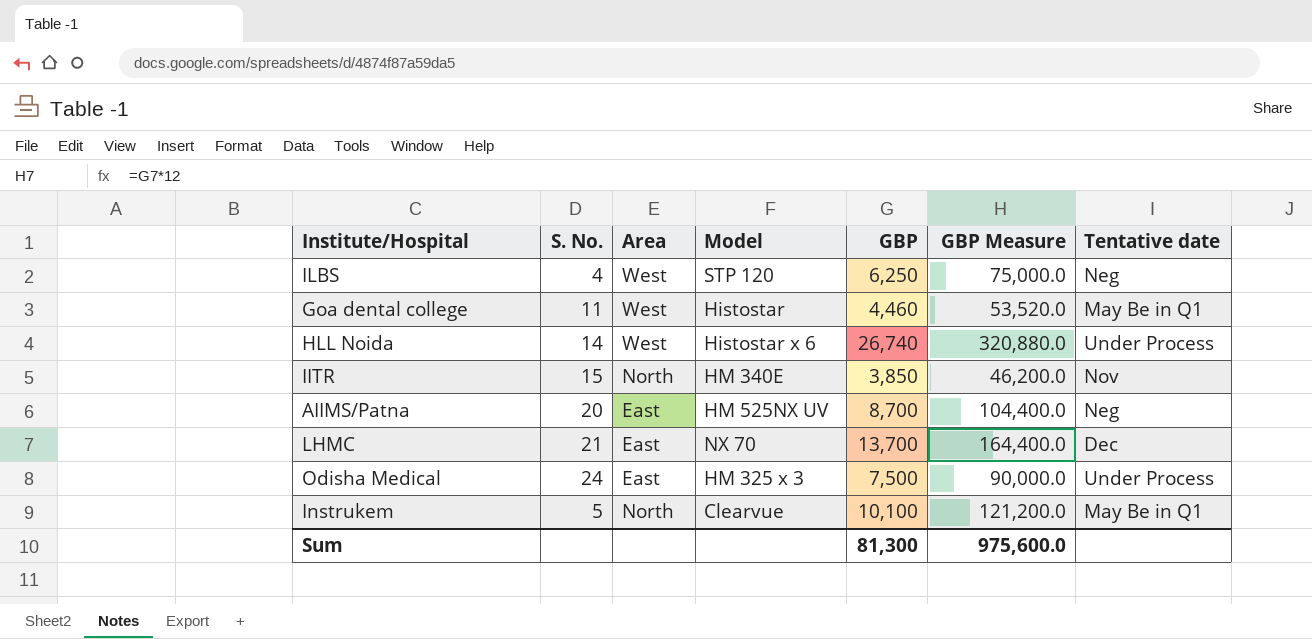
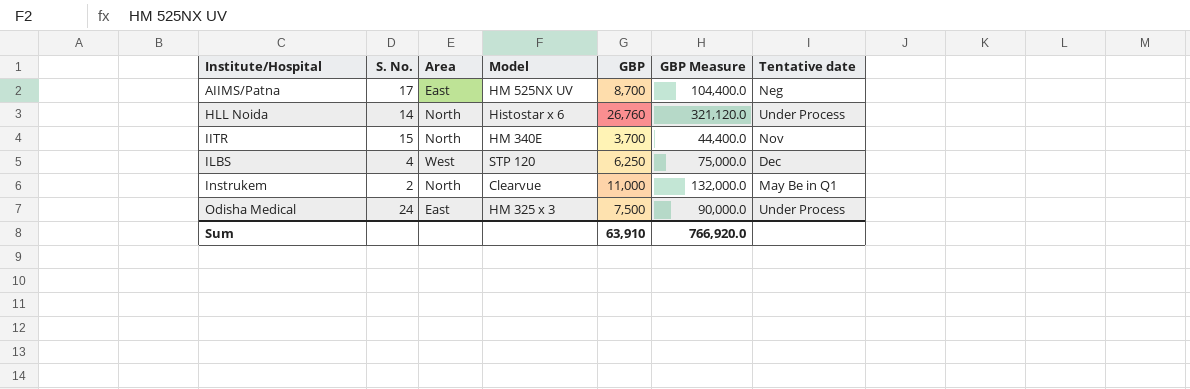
row order: none -> Institute/Hospital ascending
row Goa dental college: 11 | West | Histostar | 4,460 | 53,520.0 | May Be in Q1 -> none
row LHMC: 21 | East | NX 70 | 13,700 | 164,400.0 | Dec -> none
AIIMS/Patna | S. No.: 20 -> 17
HLL Noida | Area: West -> North
HLL Noida | GBP: 26,740 -> 26,760
HLL Noida | GBP Measure: 320,880.0 -> 321,120.0
IITR | GBP: 3,850 -> 3,700
IITR | GBP Measure: 46,200.0 -> 44,400.0
ILBS | Tentative date: Neg -> Dec
Instrukem | S. No.: 5 -> 2
Instrukem | GBP: 10,100 -> 11,000
Instrukem | GBP Measure: 121,200.0 -> 132,000.0
Sum | GBP: 81,300 -> 63,910
Sum | GBP Measure: 975,600.0 -> 766,920.0

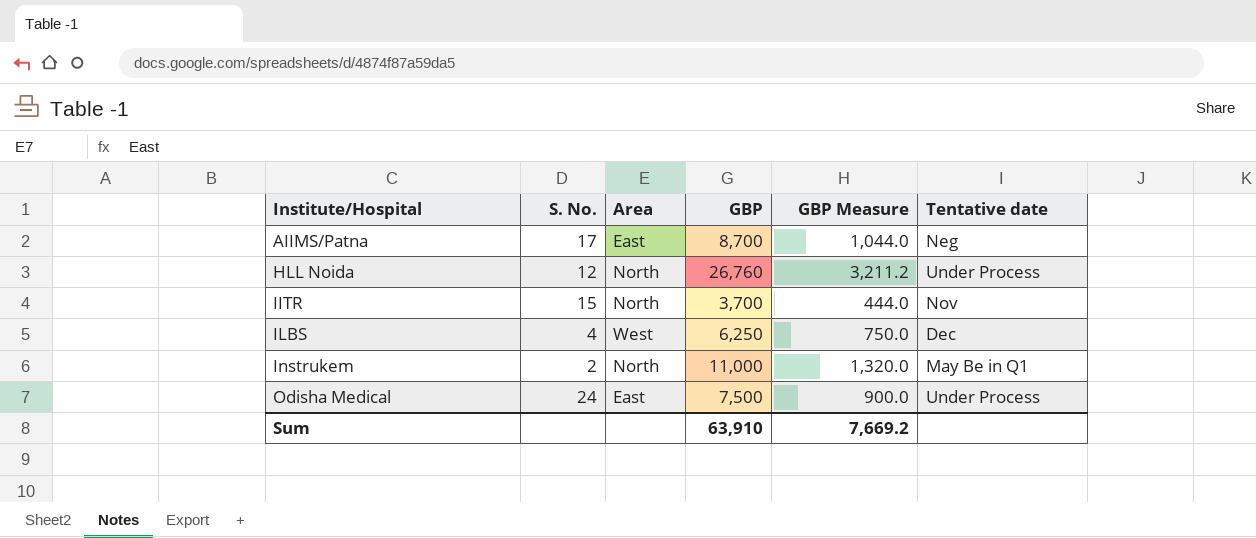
column Model | position: 4 -> none
column GBP Measure | formula: [GBP] * 12 -> [GBP] * 0.12
HLL Noida | S. No.: 14 -> 12
Sum | GBP Measure: 766,920.0 -> 7,669.2

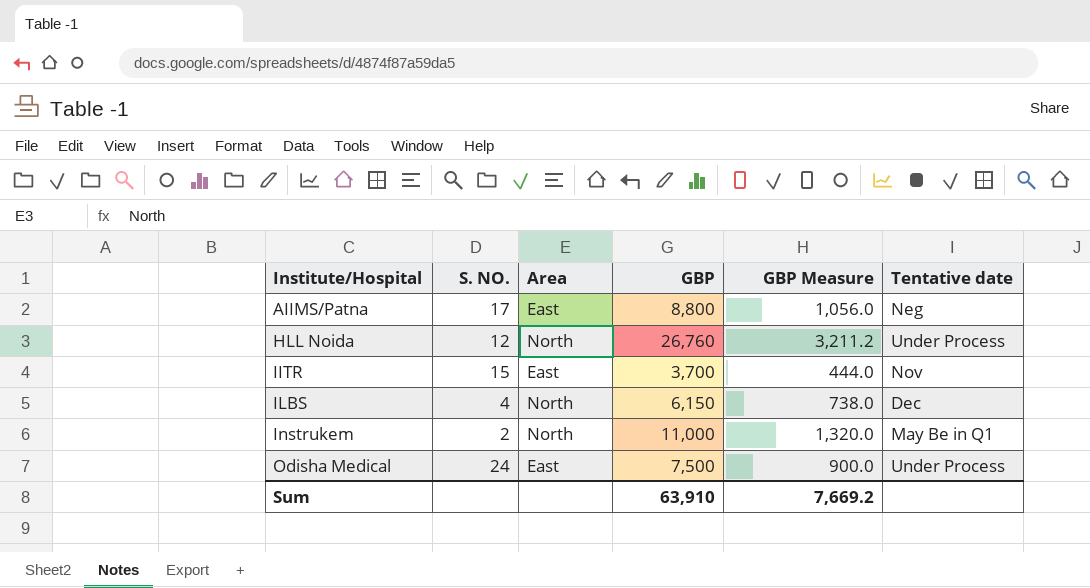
column name: S. No. -> S. NO.
AIIMS/Patna | GBP: 8,700 -> 8,800
AIIMS/Patna | GBP Measure: 1,044.0 -> 1,056.0
IITR | Area: North -> East
ILBS | Area: West -> North
ILBS | GBP: 6,250 -> 6,150
ILBS | GBP Measure: 750.0 -> 738.0

